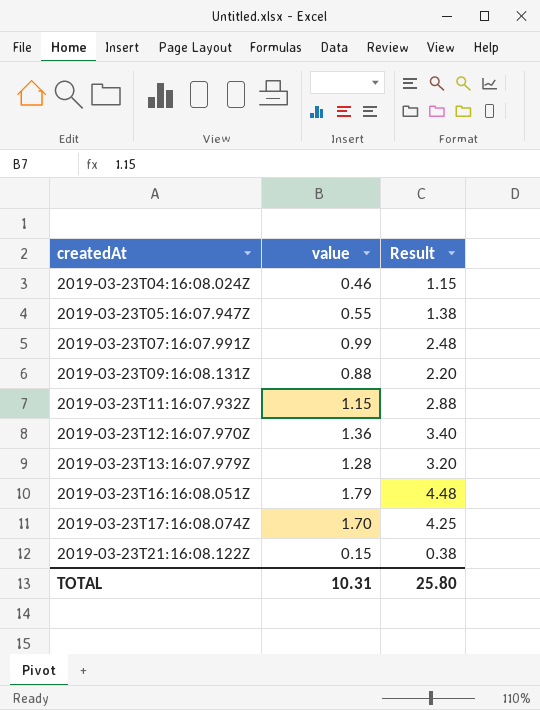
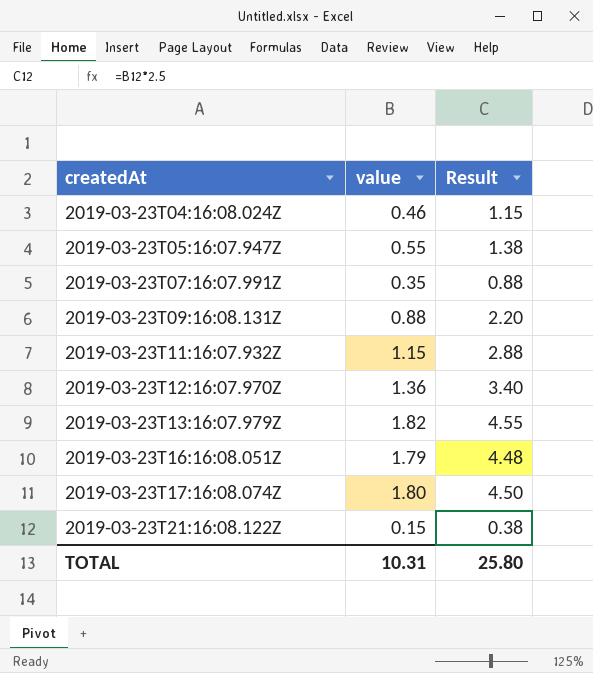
2019-03-23T07:16:07.991Z | value: 0.99 -> 0.35
2019-03-23T07:16:07.991Z | Result: 2.48 -> 0.88
2019-03-23T13:16:07.979Z | value: 1.28 -> 1.82
2019-03-23T13:16:07.979Z | Result: 3.20 -> 4.55
2019-03-23T17:16:08.074Z | value: 1.70 -> 1.80
2019-03-23T17:16:08.074Z | Result: 4.25 -> 4.50

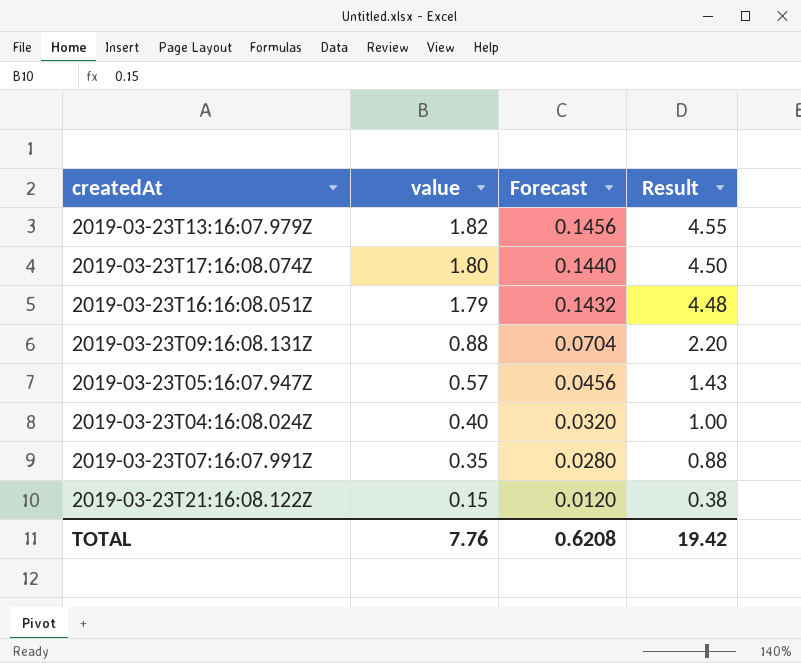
row order: createdAt ascending -> value descending
column Forecast | formula: none -> [value] * 0.08
row 2019-03-23T11:16:07.932Z: 1.15 | 2.88 -> none
row 2019-03-23T12:16:07.970Z: 1.36 | 3.40 -> none
2019-03-23T05:16:07.947Z | value: 0.55 -> 0.57
2019-03-23T05:16:07.947Z | Result: 1.38 -> 1.43
2019-03-23T04:16:08.024Z | value: 0.46 -> 0.40
2019-03-23T04:16:08.024Z | Result: 1.15 -> 1.00
TOTAL | value: 10.31 -> 7.76
TOTAL | Result: 25.80 -> 19.42

